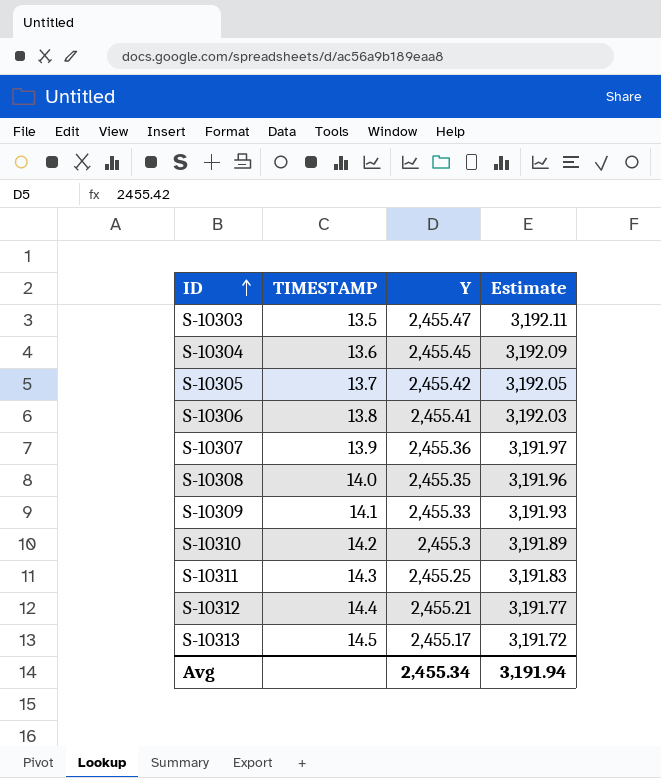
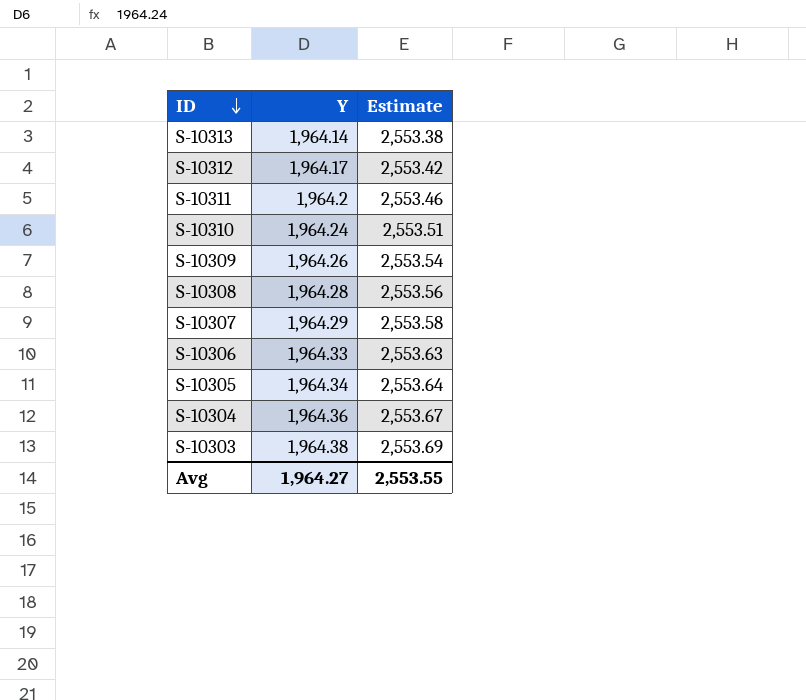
row order: ID ascending -> ID descending
column TIMESTAMP | position: 2 -> none
S-10313 | Y: 2,455.17 -> 1,964.14
S-10313 | Estimate: 3,191.72 -> 2,553.38
S-10312 | Y: 2,455.21 -> 1,964.17
S-10312 | Estimate: 3,191.77 -> 2,553.42
S-10311 | Y: 2,455.25 -> 1,964.2
S-10311 | Estimate: 3,191.83 -> 2,553.46
S-10310 | Y: 2,455.3 -> 1,964.24
S-10310 | Estimate: 3,191.89 -> 2,553.51
S-10309 | Y: 2,455.33 -> 1,964.26
S-10309 | Estimate: 3,191.93 -> 2,553.54
S-10308 | Y: 2,455.35 -> 1,964.28
S-10308 | Estimate: 3,191.96 -> 2,553.56
S-10307 | Y: 2,455.36 -> 1,964.29
S-10307 | Estimate: 3,191.97 -> 2,553.58
S-10306 | Y: 2,455.41 -> 1,964.33
S-10306 | Estimate: 3,192.03 -> 2,553.63
S-10305 | Y: 2,455.42 -> 1,964.34
S-10305 | Estimate: 3,192.05 -> 2,553.64
S-10304 | Y: 2,455.45 -> 1,964.36
S-10304 | Estimate: 3,192.09 -> 2,553.67
S-10303 | Y: 2,455.47 -> 1,964.38
S-10303 | Estimate: 3,192.11 -> 2,553.69
Avg | Y: 2,455.34 -> 1,964.27
Avg | Estimate: 3,191.94 -> 2,553.55

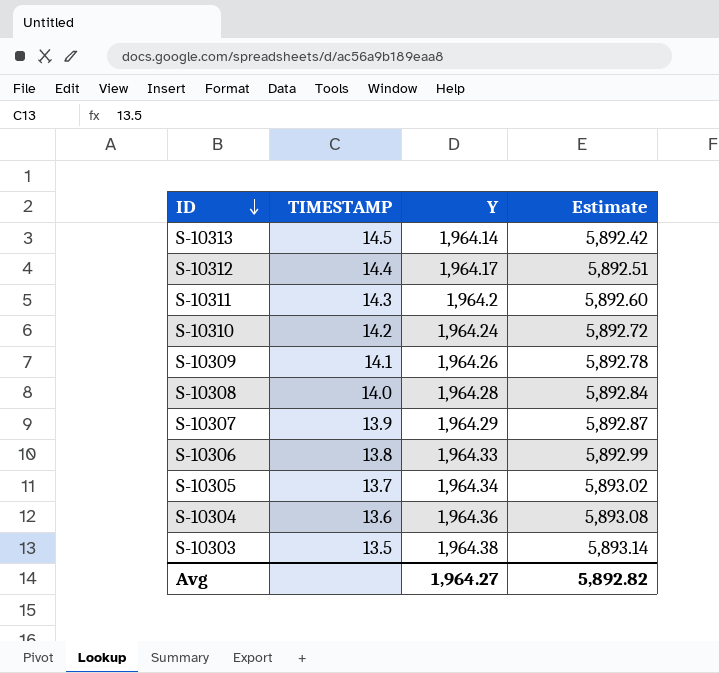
column TIMESTAMP | position: none -> 2
column Estimate | formula: [Y] * 1.3 -> [Y] * 3
Avg | Estimate: 2,553.55 -> 5,892.82

